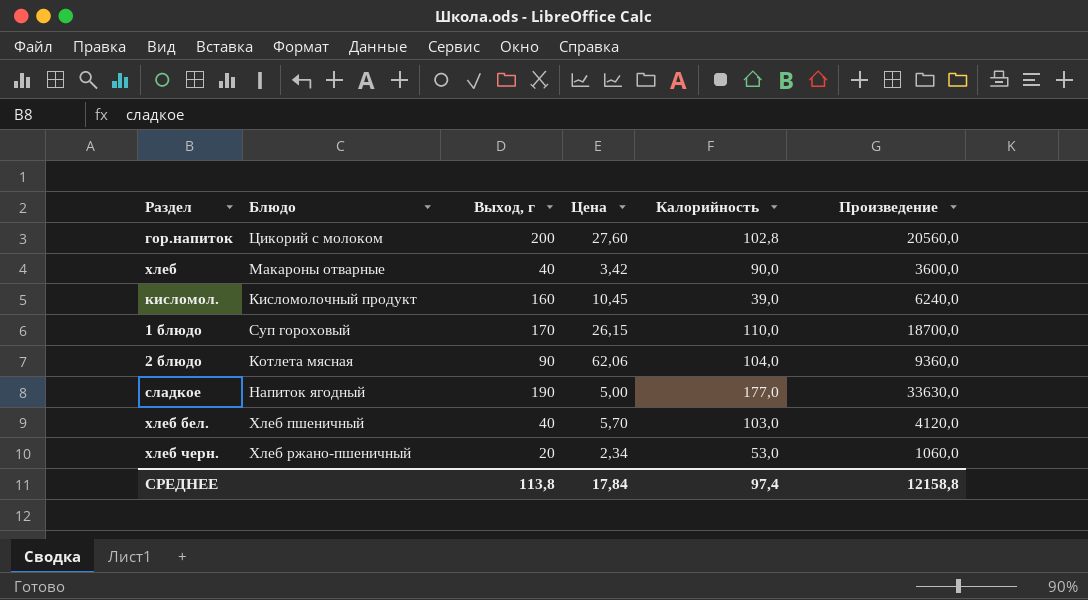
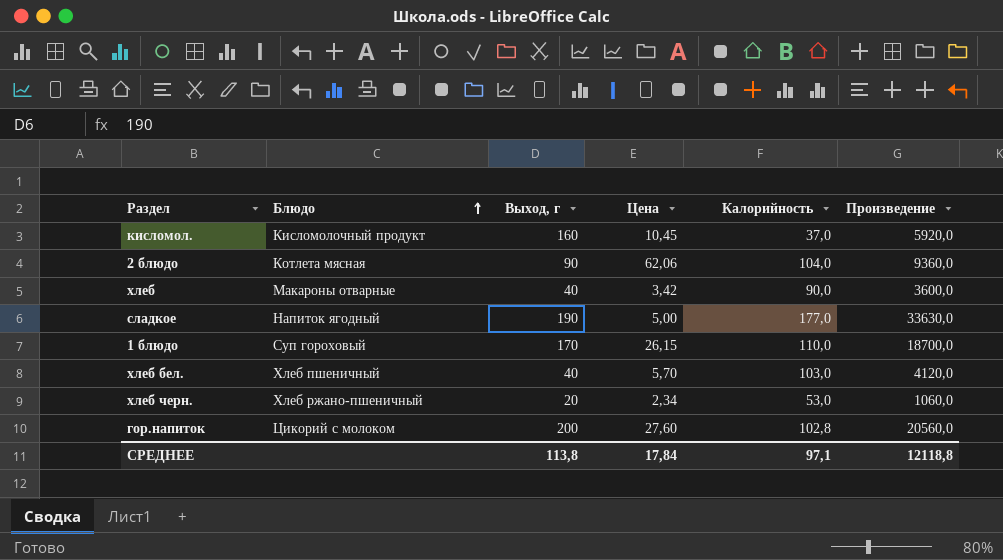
row order: none -> Блюдо ascending
кисломол. | Калорийность: 39,0 -> 37,0
кисломол. | Произведение: 6240,0 -> 5920,0
СРЕДНЕЕ | Калорийность: 97,4 -> 97,1
СРЕДНЕЕ | Произведение: 12158,8 -> 12118,8

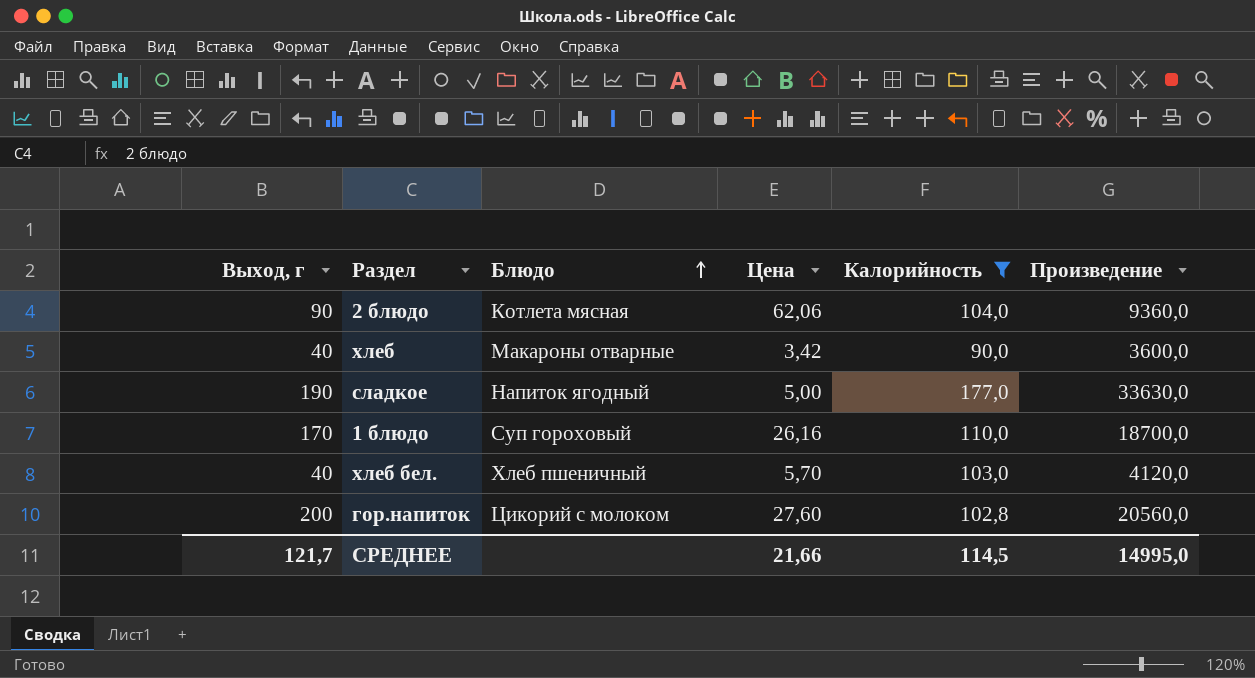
filter: none -> Калорийность >= 90,0
column Выход, г | position: 3 -> 1
1 блюдо | Цена: 26,15 -> 26,16
СРЕДНЕЕ | Выход, г: 113,8 -> 121,7
СРЕДНЕЕ | Цена: 17,84 -> 21,66
СРЕДНЕЕ | Калорийность: 97,1 -> 114,5
СРЕДНЕЕ | Произведение: 12118,8 -> 14995,0

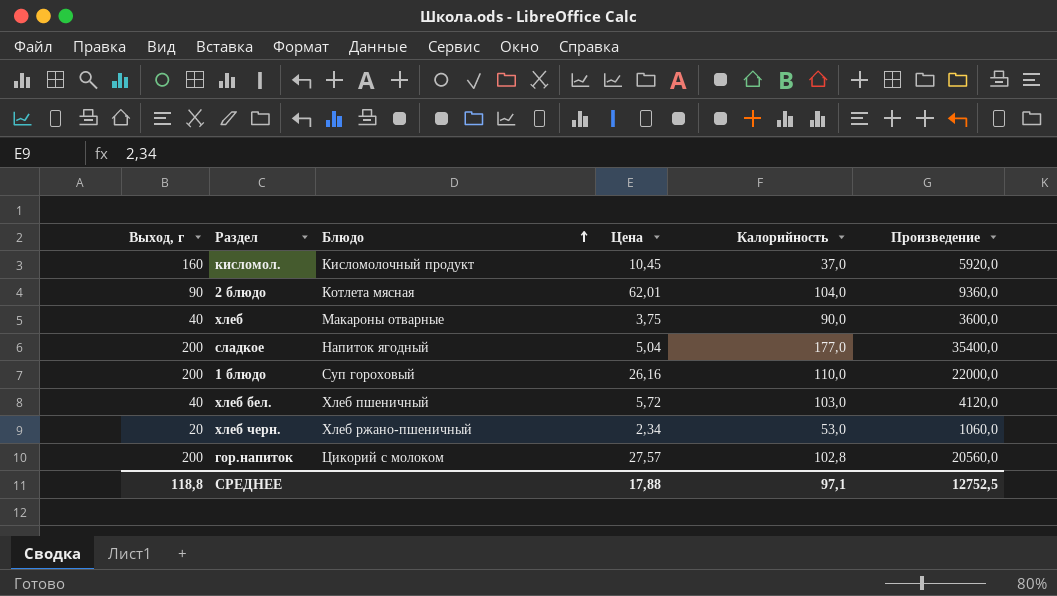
filter: Калорийность >= 90,0 -> none
2 блюдо | Цена: 62,06 -> 62,01
хлеб | Цена: 3,42 -> 3,75
сладкое | Выход, г: 190 -> 200
сладкое | Цена: 5,00 -> 5,04
сладкое | Произведение: 33630,0 -> 35400,0
1 блюдо | Выход, г: 170 -> 200
1 блюдо | Произведение: 18700,0 -> 22000,0
хлеб бел. | Цена: 5,70 -> 5,72
гор.напиток | Цена: 27,60 -> 27,57
СРЕДНЕЕ | Выход, г: 121,7 -> 118,8
СРЕДНЕЕ | Цена: 21,66 -> 17,88
СРЕДНЕЕ | Калорийность: 114,5 -> 97,1
СРЕДНЕЕ | Произведение: 14995,0 -> 12752,5

